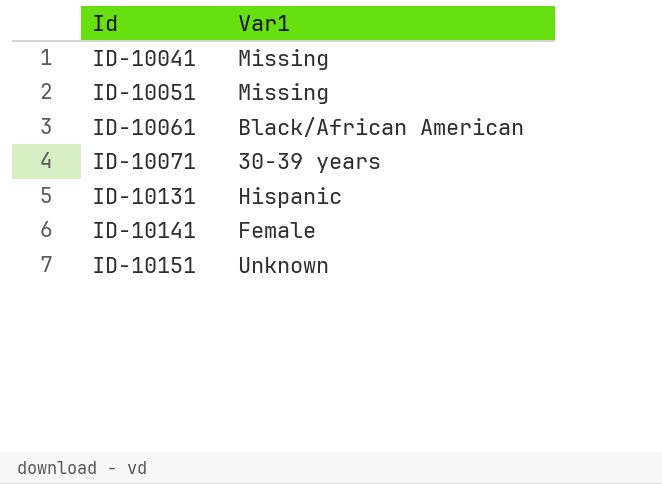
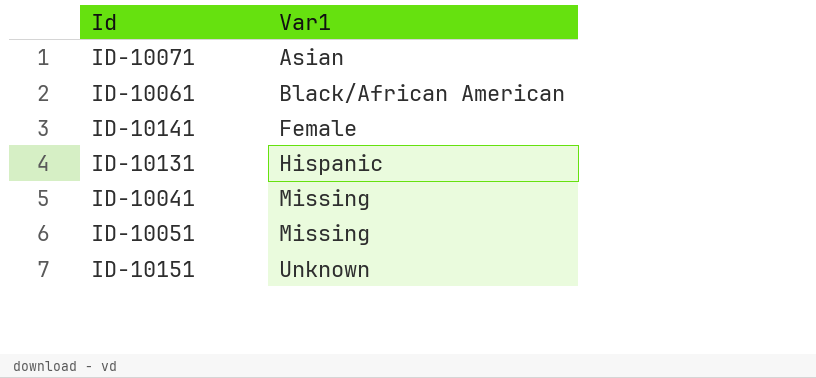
row order: Id ascending -> Var1 ascending
ID-10071 | Var1: 30-39 years -> Asian

